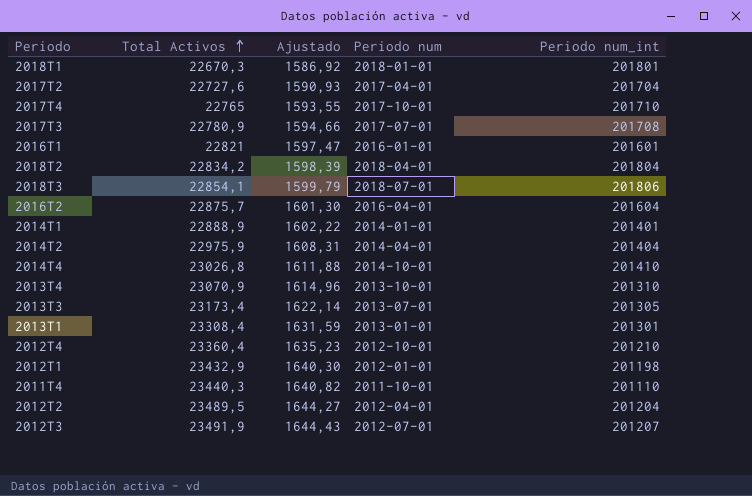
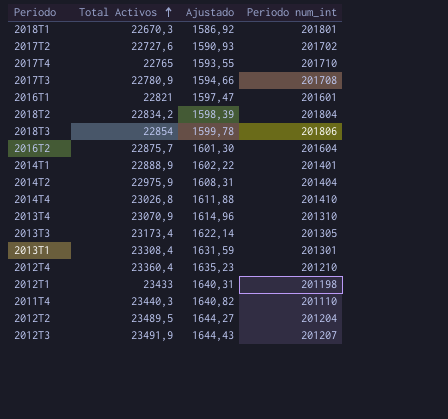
column Periodo num | position: 4 -> none
2017T2 | Periodo num_int: 201704 -> 201702
2018T3 | Total Activos: 22854,1 -> 22854
2018T3 | Ajustado: 1599,79 -> 1599,78
2012T1 | Total Activos: 23432,9 -> 23433
2012T1 | Ajustado: 1640,30 -> 1640,31

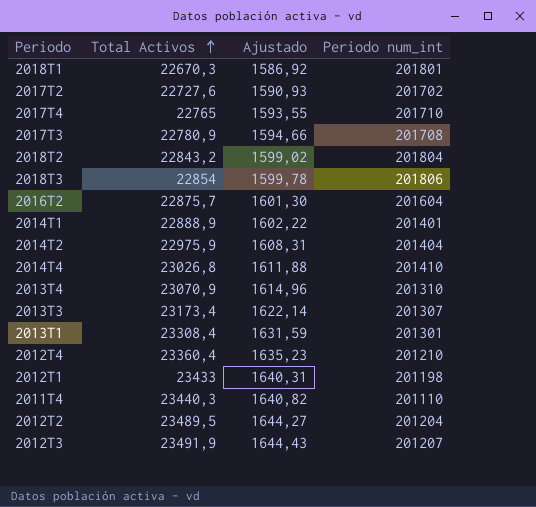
row 2016T1: 22821 | 1597,47 | 201601 -> none
2018T2 | Total Activos: 22834,2 -> 22843,2
2018T2 | Ajustado: 1598,39 -> 1599,02
2013T3 | Periodo num_int: 201305 -> 201307

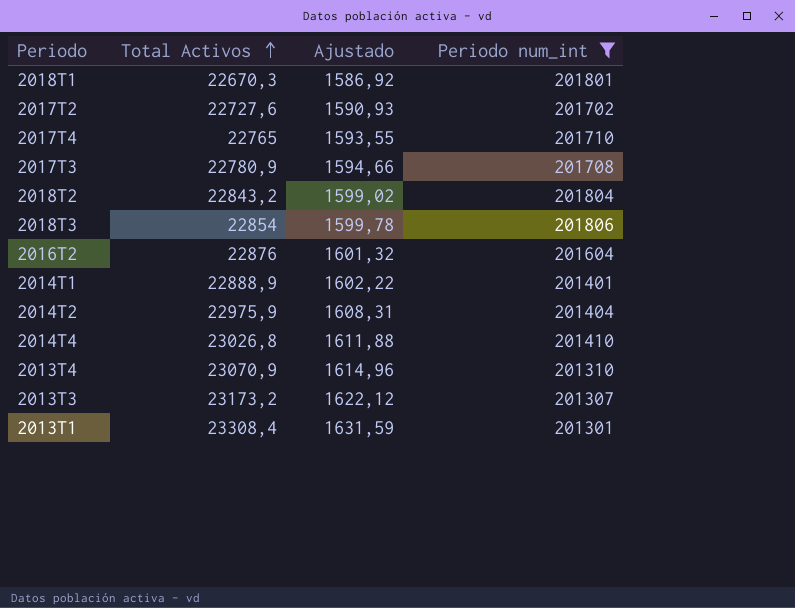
filter: none -> Periodo num_int >= 201301
2016T2 | Total Activos: 22875,7 -> 22876
2016T2 | Ajustado: 1601,30 -> 1601,32
2013T3 | Total Activos: 23173,4 -> 23173,2
2013T3 | Ajustado: 1622,14 -> 1622,12

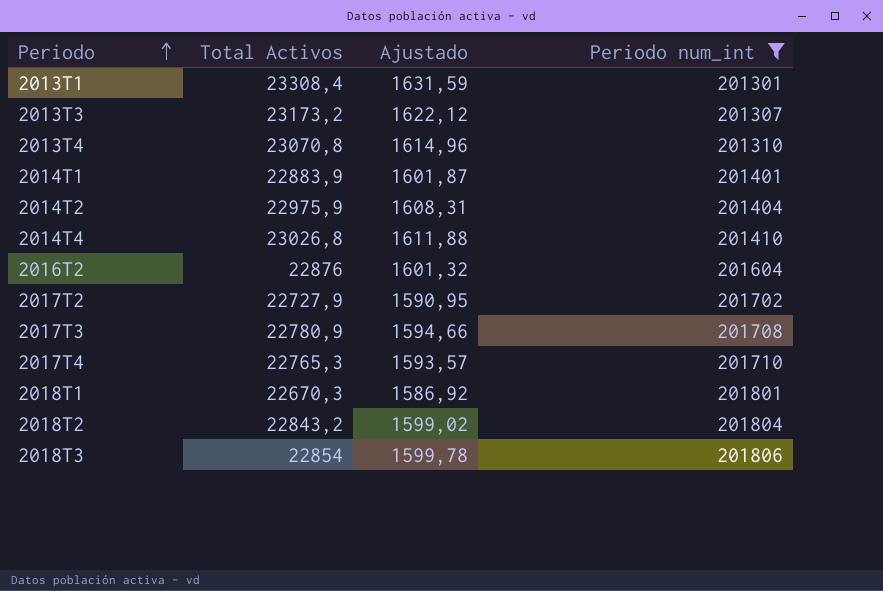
row order: Total Activos ascending -> Periodo ascending
2013T4 | Total Activos: 23070,9 -> 23070,8
2014T1 | Total Activos: 22888,9 -> 22883,9
2014T1 | Ajustado: 1602,22 -> 1601,87
2017T2 | Total Activos: 22727,6 -> 22727,9
2017T2 | Ajustado: 1590,93 -> 1590,95
2017T4 | Total Activos: 22765 -> 22765,3
2017T4 | Ajustado: 1593,55 -> 1593,57

